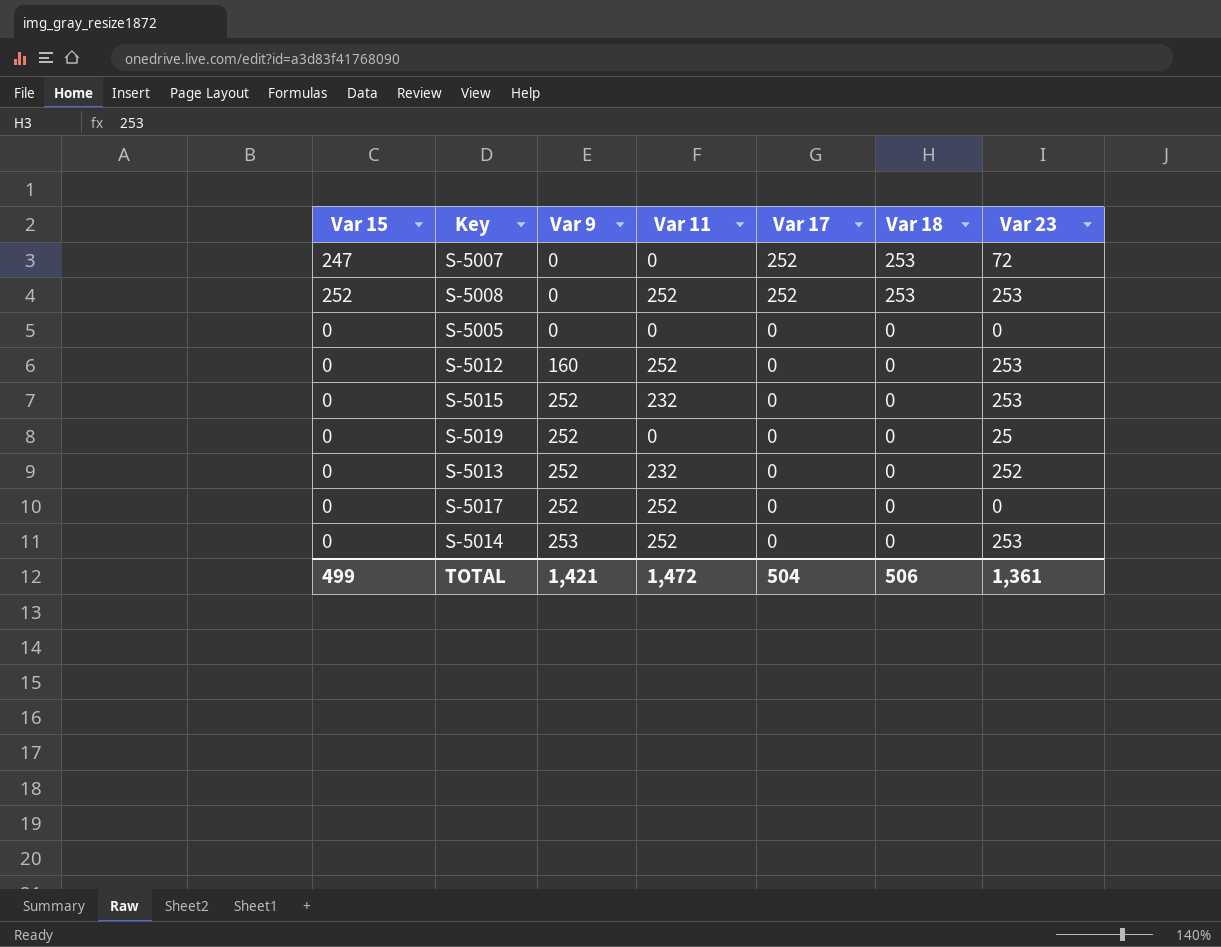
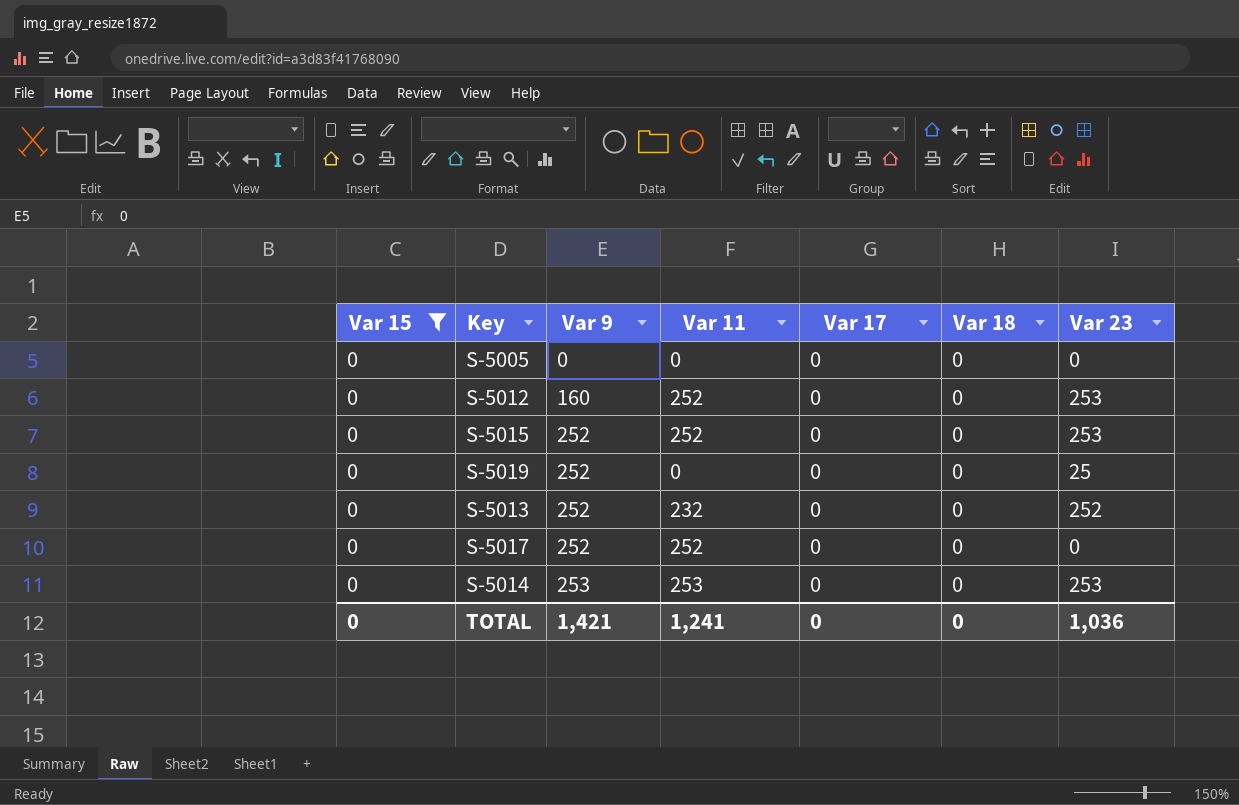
filter: none -> Var 15 = 0
S-5015 | Var 11: 232 -> 252
S-5014 | Var 11: 252 -> 253
TOTAL | Var 15: 499 -> 0
TOTAL | Var 11: 1,472 -> 1,241
TOTAL | Var 17: 504 -> 0
TOTAL | Var 18: 506 -> 0
TOTAL | Var 23: 1,361 -> 1,036

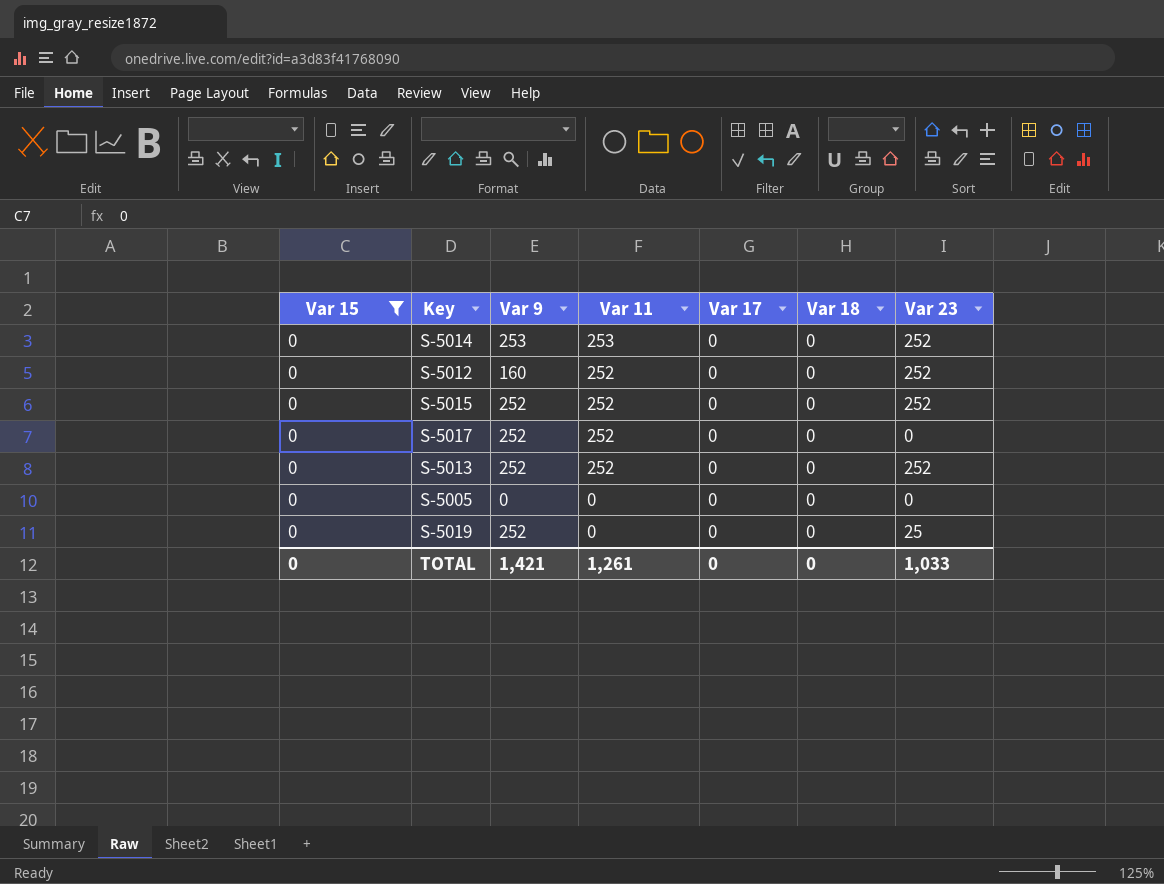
row order: Var 9 ascending -> Var 11 descending
S-5014 | Var 23: 253 -> 252
S-5012 | Var 23: 253 -> 252
S-5015 | Var 23: 253 -> 252
S-5013 | Var 11: 232 -> 252
TOTAL | Var 11: 1,241 -> 1,261
TOTAL | Var 23: 1,036 -> 1,033

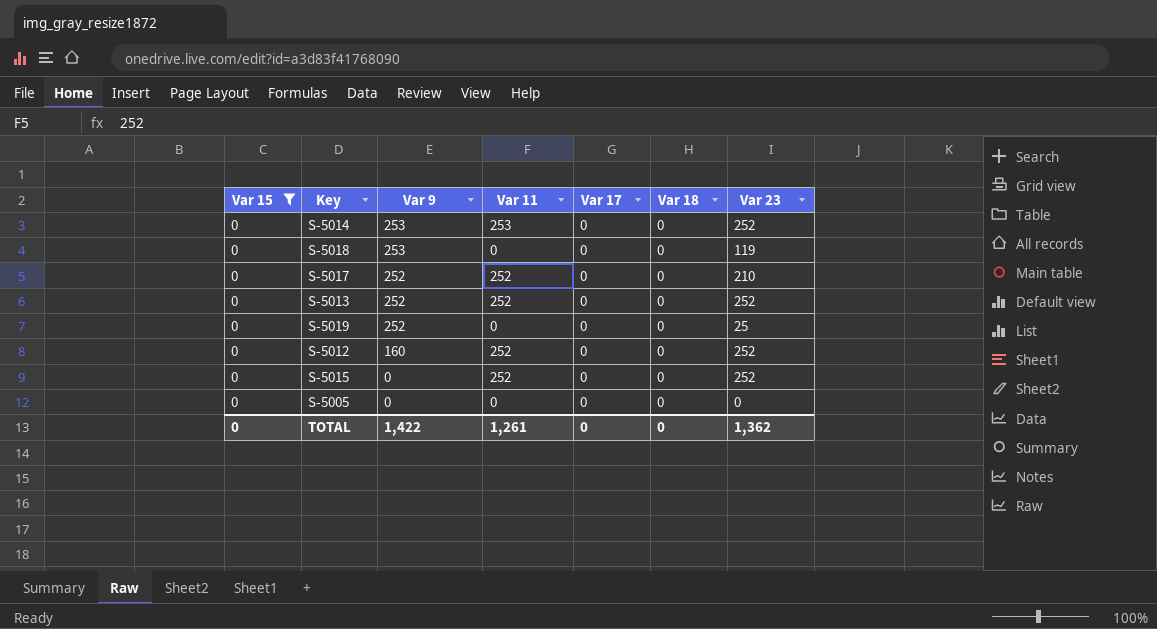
row order: Var 11 descending -> Var 9 descending
row S-5018: none -> 0 | 253 | 0 | 0 | 0 | 119
S-5017 | Var 23: 0 -> 210
S-5015 | Var 9: 252 -> 0
TOTAL | Var 9: 1,421 -> 1,422
TOTAL | Var 23: 1,033 -> 1,362

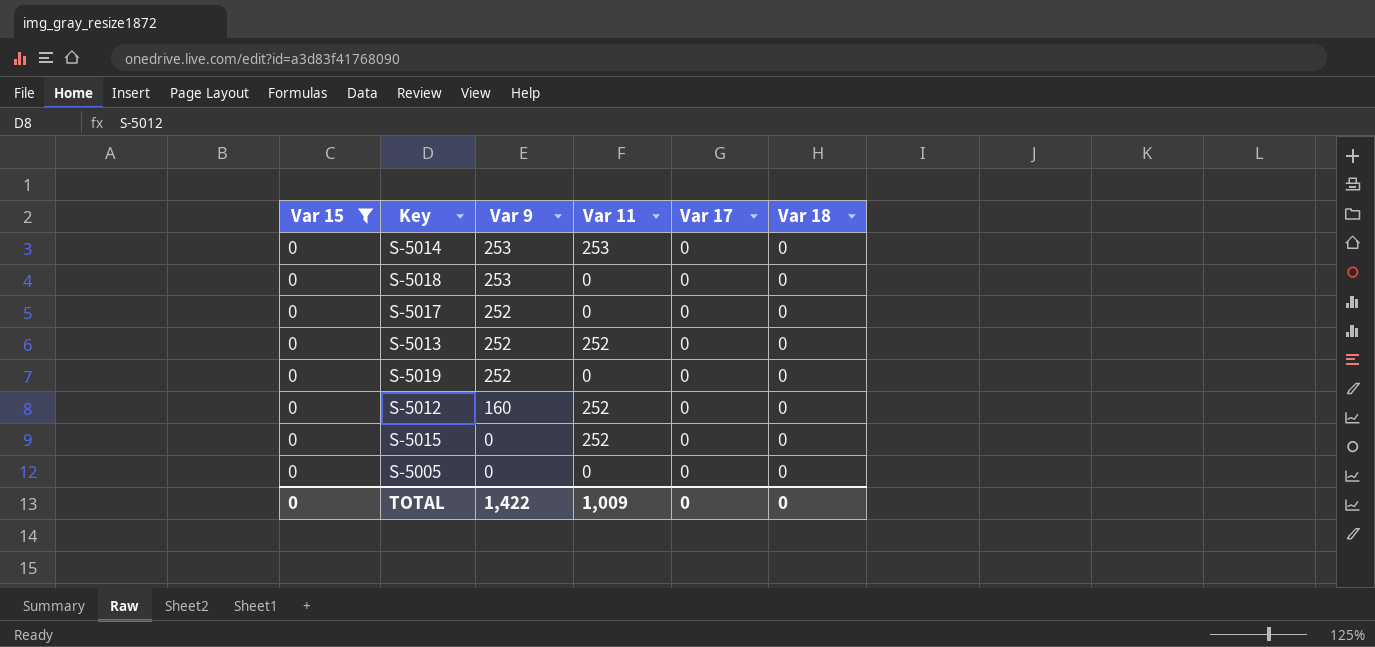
column Var 23 | position: 7 -> none
S-5017 | Var 11: 252 -> 0
TOTAL | Var 11: 1,261 -> 1,009

